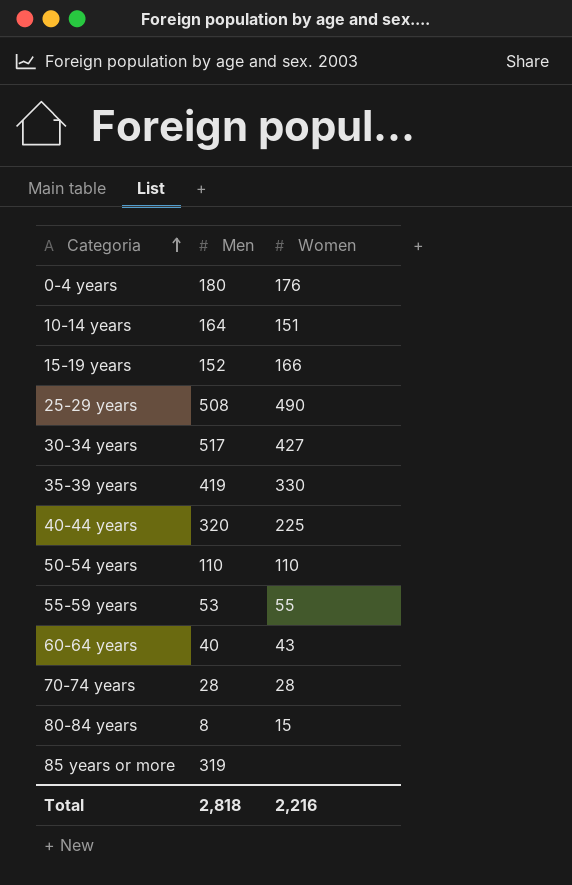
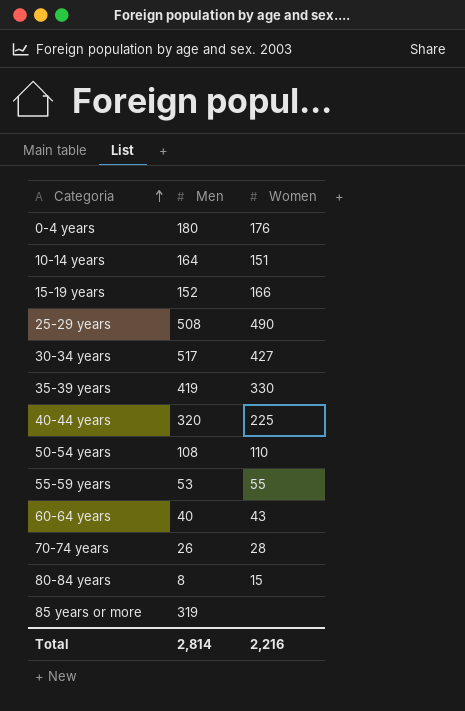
50-54 years | Men: 110 -> 108
70-74 years | Men: 28 -> 26
Total | Men: 2,818 -> 2,814

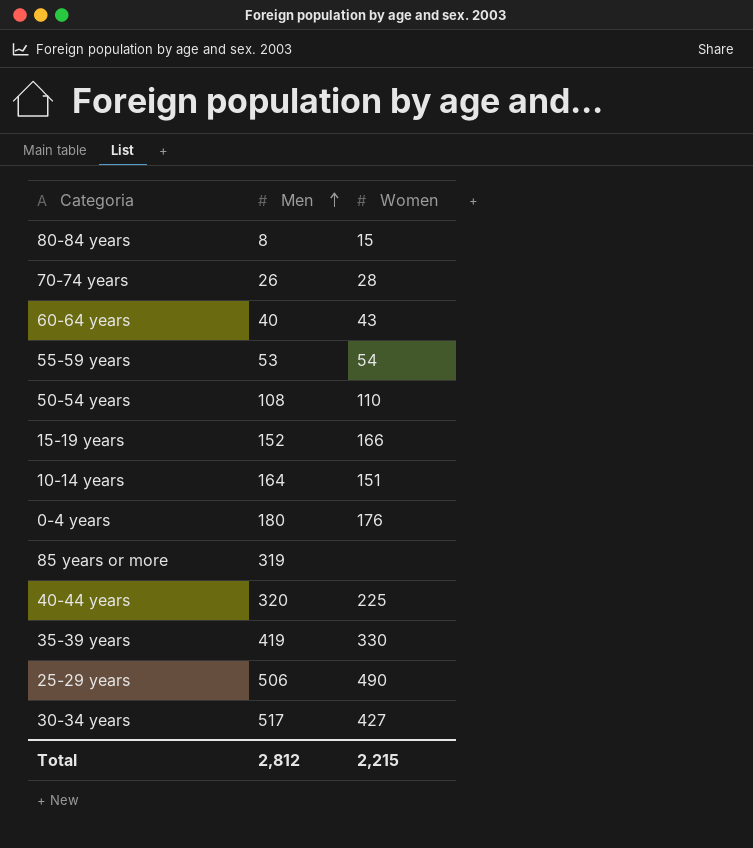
row order: Categoria ascending -> Men ascending
55-59 years | Women: 55 -> 54
25-29 years | Men: 508 -> 506
Total | Men: 2,814 -> 2,812
Total | Women: 2,216 -> 2,215

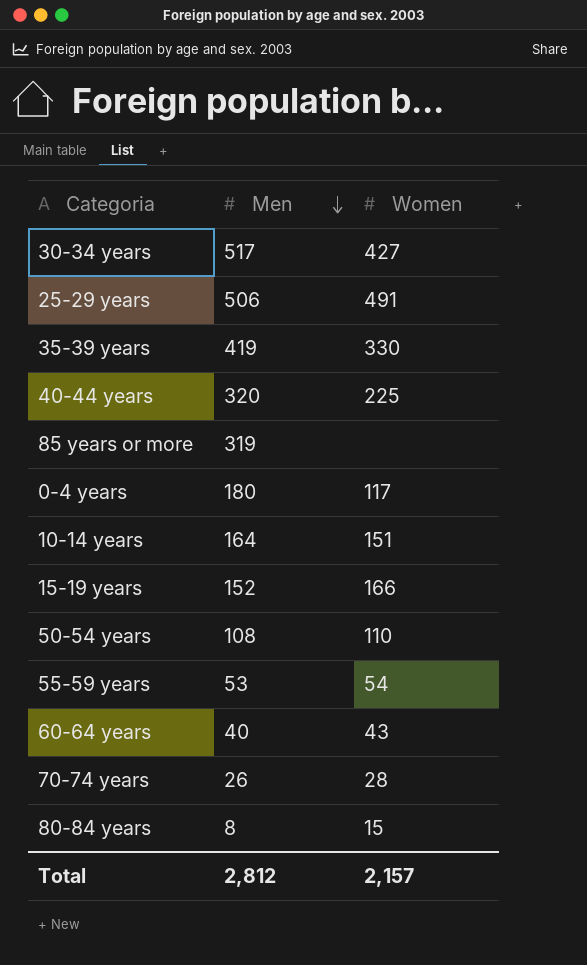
row order: Men ascending -> Men descending
25-29 years | Women: 490 -> 491
0-4 years | Women: 176 -> 117
Total | Women: 2,215 -> 2,157

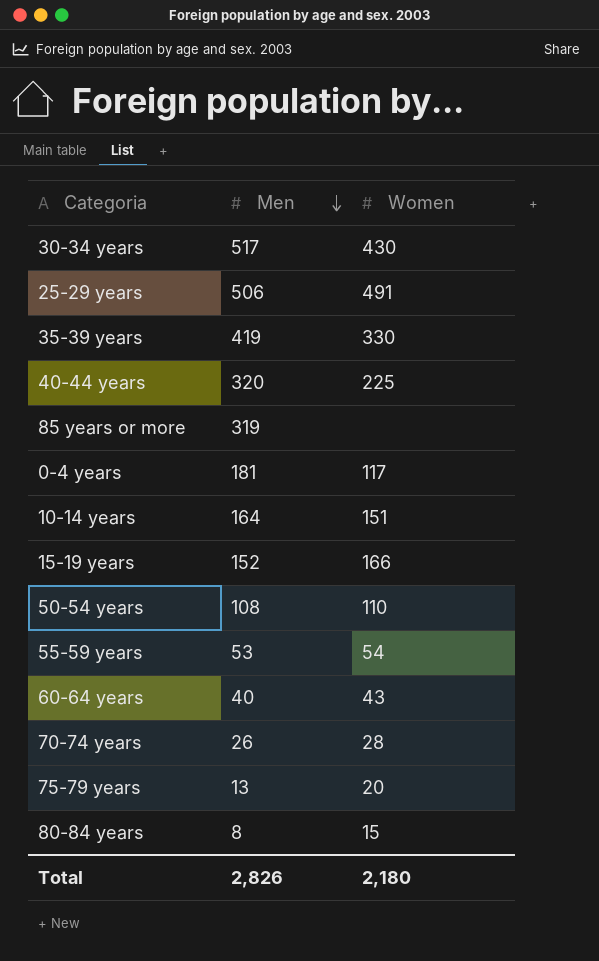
30-34 years | Women: 427 -> 430
0-4 years | Men: 180 -> 181
row 75-79 years: none -> 13 | 20
Total | Men: 2,812 -> 2,826
Total | Women: 2,157 -> 2,180

